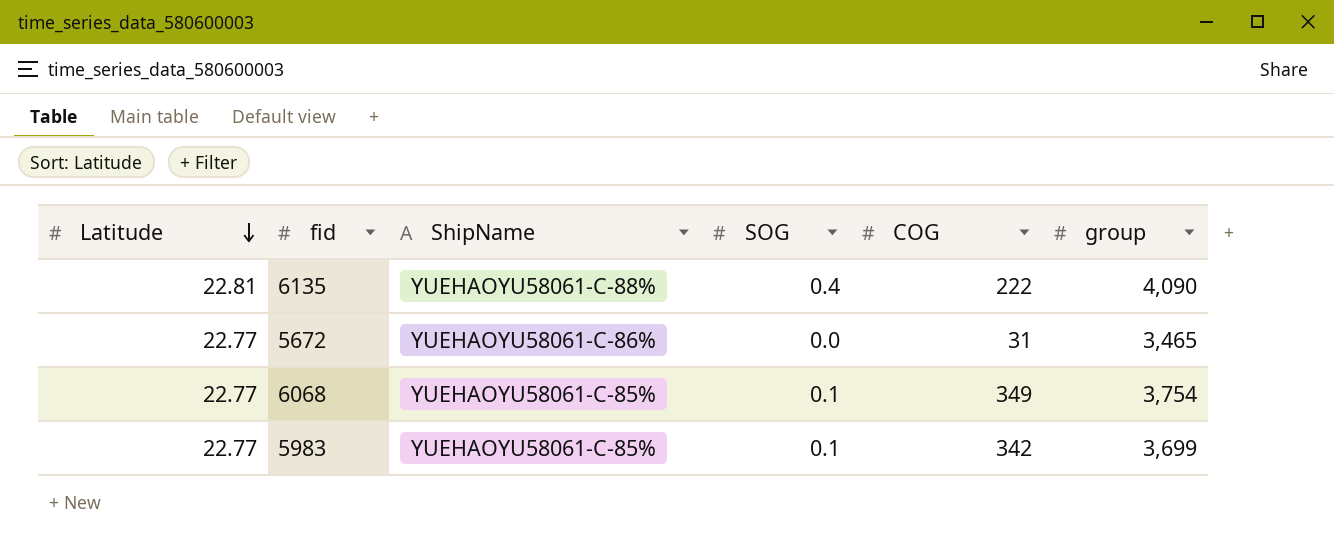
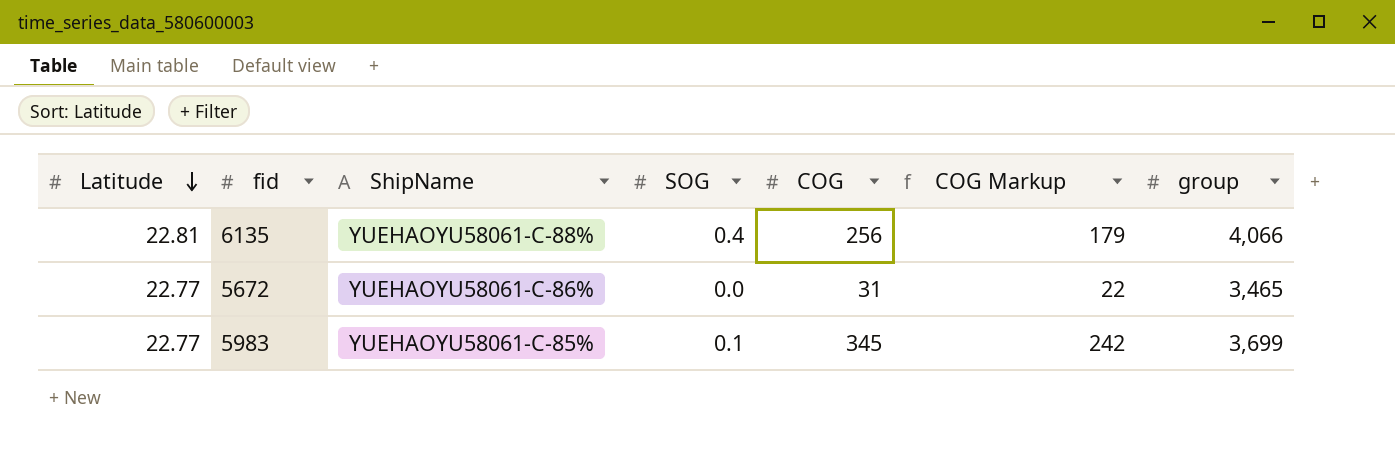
column COG Markup | formula: none -> [COG] * 0.7
row 6068: 22.77 | YUEHAOYU58061-C-85% | 0.1 | 349 | 3,754 -> none
6135 | COG: 222 -> 256
6135 | group: 4,090 -> 4,066
5983 | COG: 342 -> 345

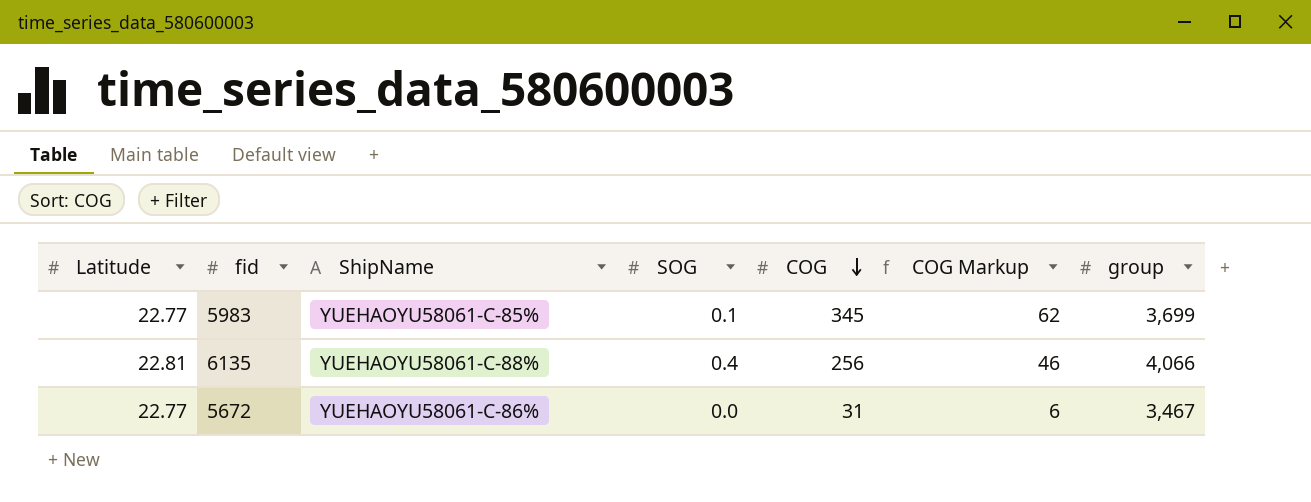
row order: Latitude descending -> COG descending
column COG Markup | formula: [COG] * 0.7 -> [COG] * 0.18
5672 | group: 3,465 -> 3,467

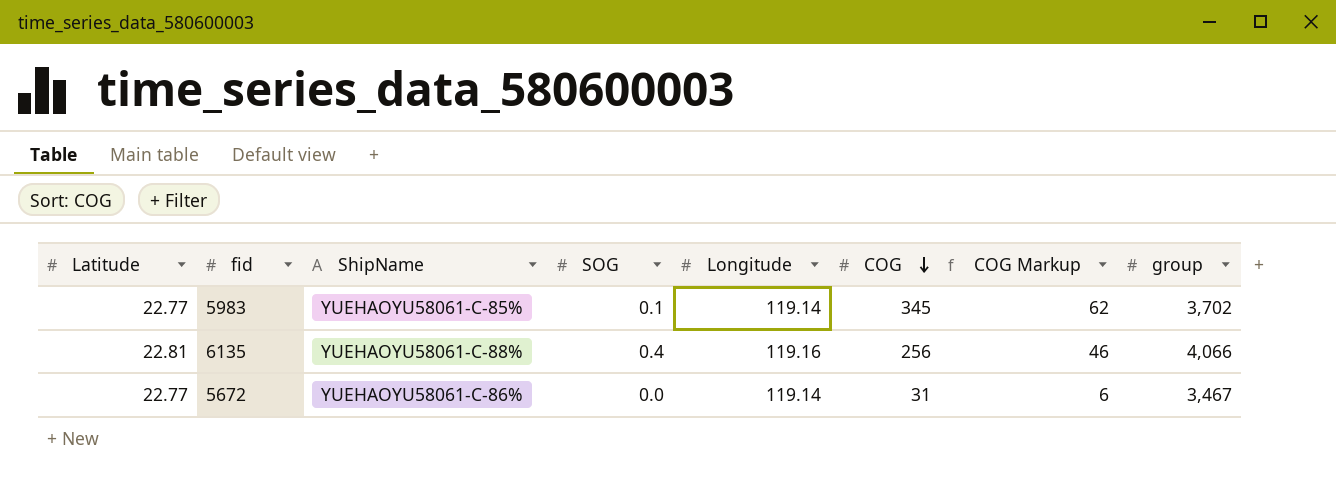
column Longitude | position: none -> 5
5983 | group: 3,699 -> 3,702

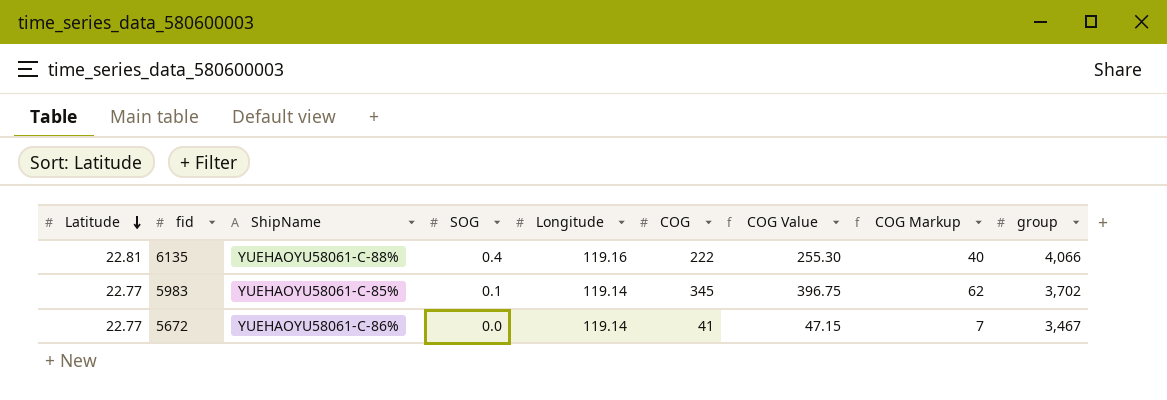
row order: COG descending -> Latitude descending
column COG Value | formula: none -> [COG] * 1.15
6135 | COG: 256 -> 222
6135 | COG Markup: 46 -> 40
5672 | COG: 31 -> 41
5672 | COG Markup: 6 -> 7

